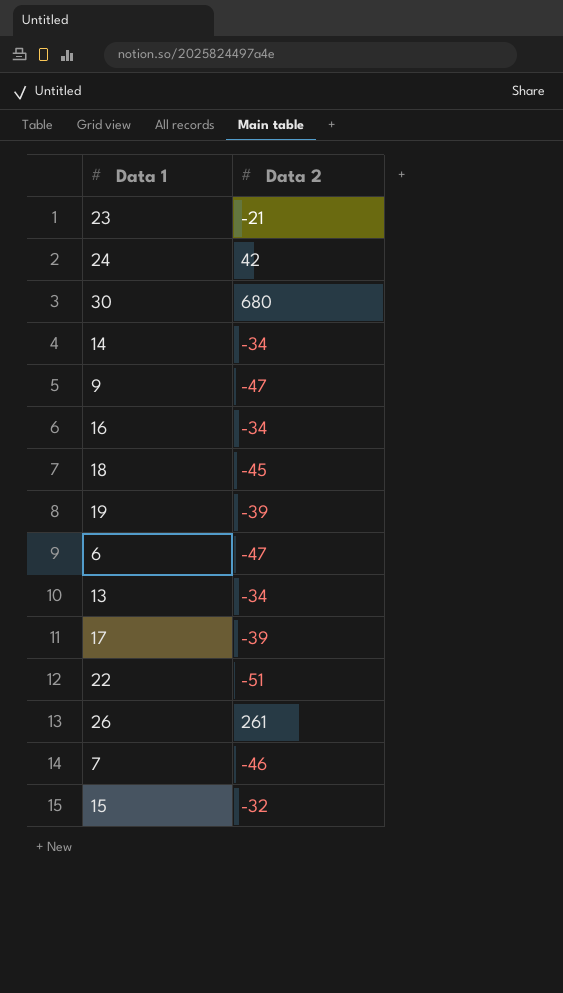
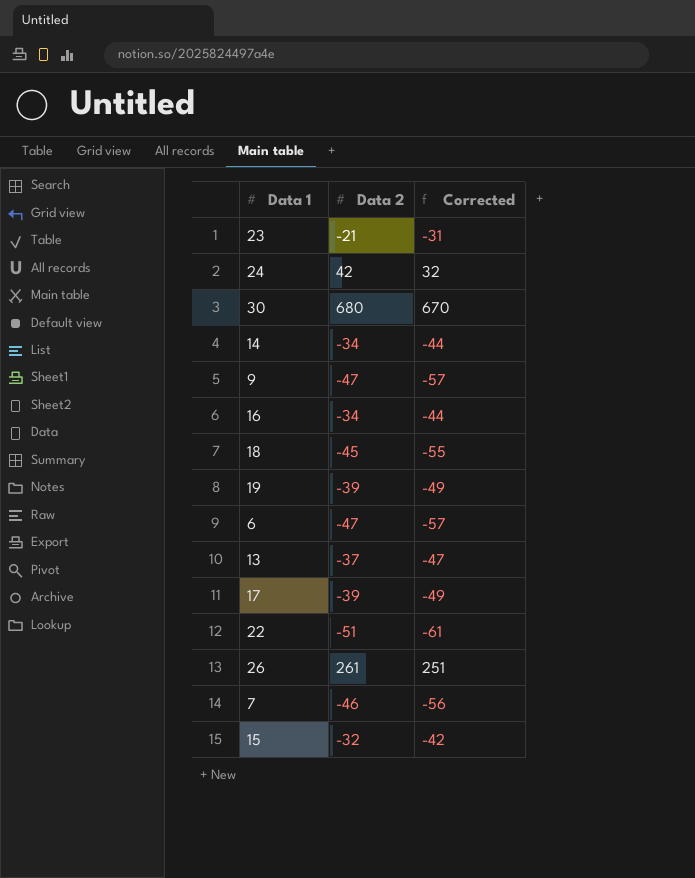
column Corrected | formula: none -> [Data 2] - 10
13 | Data 2: -34 -> -37

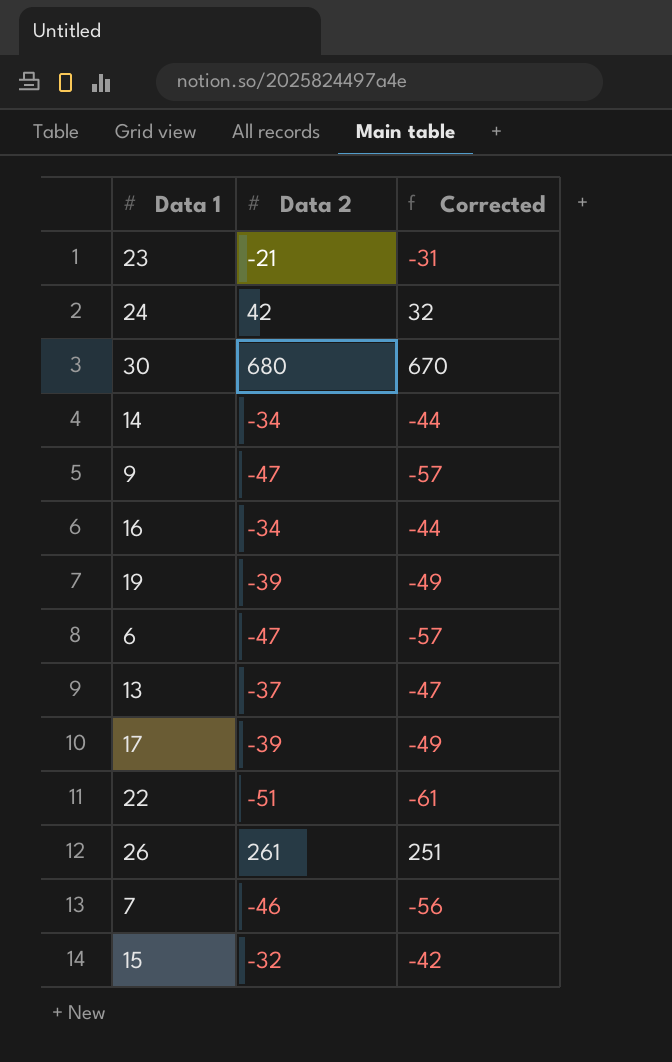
row 18: -45 | -55 -> none

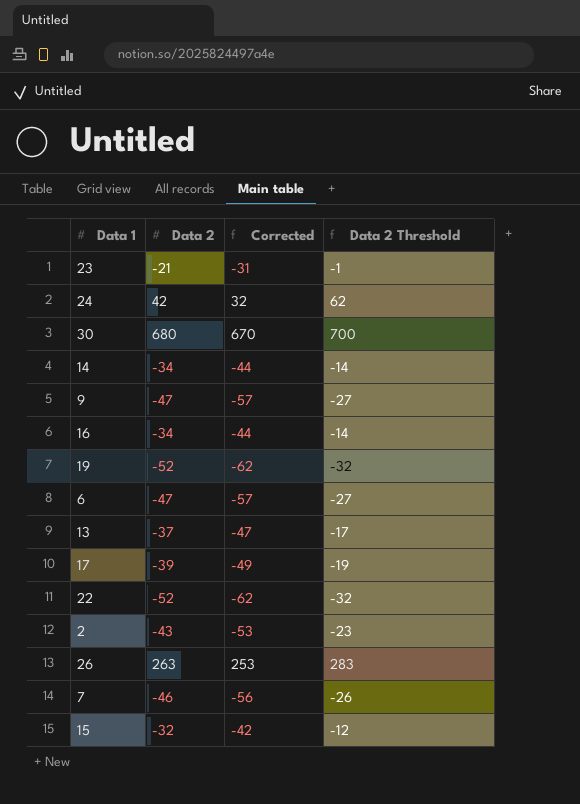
column Data 2 Threshold | formula: none -> [Data 2] + 20
19 | Data 2: -39 -> -52
19 | Corrected: -49 -> -62
22 | Data 2: -51 -> -52
22 | Corrected: -61 -> -62
row 2: none -> -43 | -53 | -23
26 | Data 2: 261 -> 263
26 | Corrected: 251 -> 253

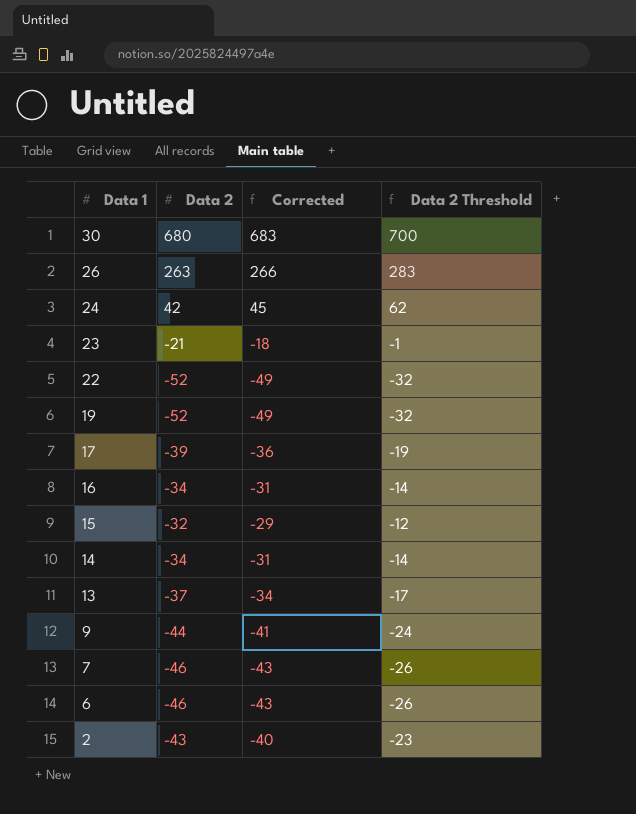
row order: none -> Data 1 descending
column Corrected | formula: [Data 2] - 10 -> [Data 2] + 3
9 | Data 2: -47 -> -44
9 | Data 2 Threshold: -27 -> -24
6 | Data 2: -47 -> -46
6 | Data 2 Threshold: -27 -> -26

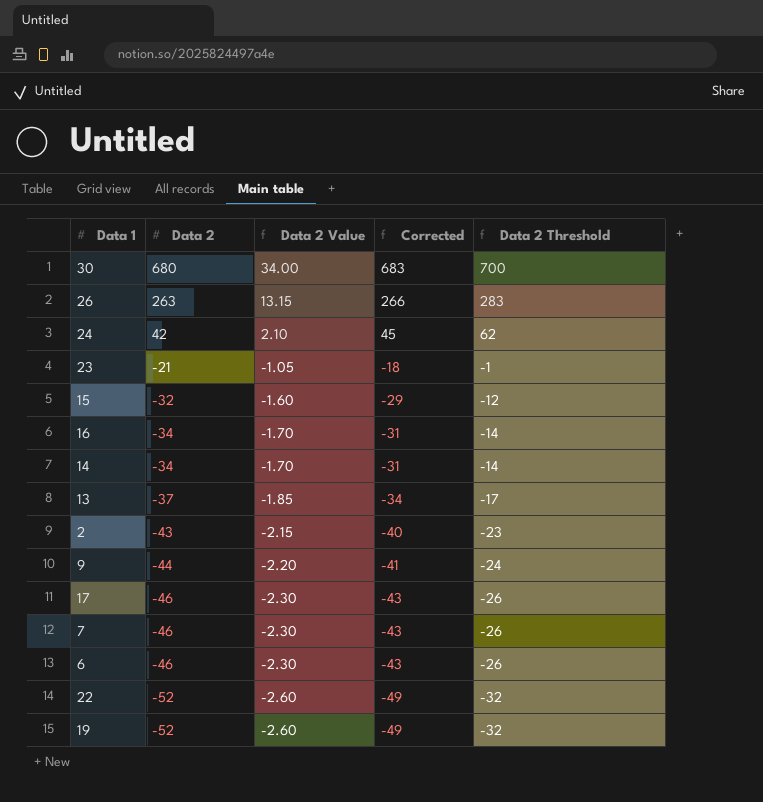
row order: Data 1 descending -> Data 2 descending
column Data 2 Value | formula: none -> [Data 2] * 0.05
17 | Data 2: -39 -> -46
17 | Corrected: -36 -> -43
17 | Data 2 Threshold: -19 -> -26

